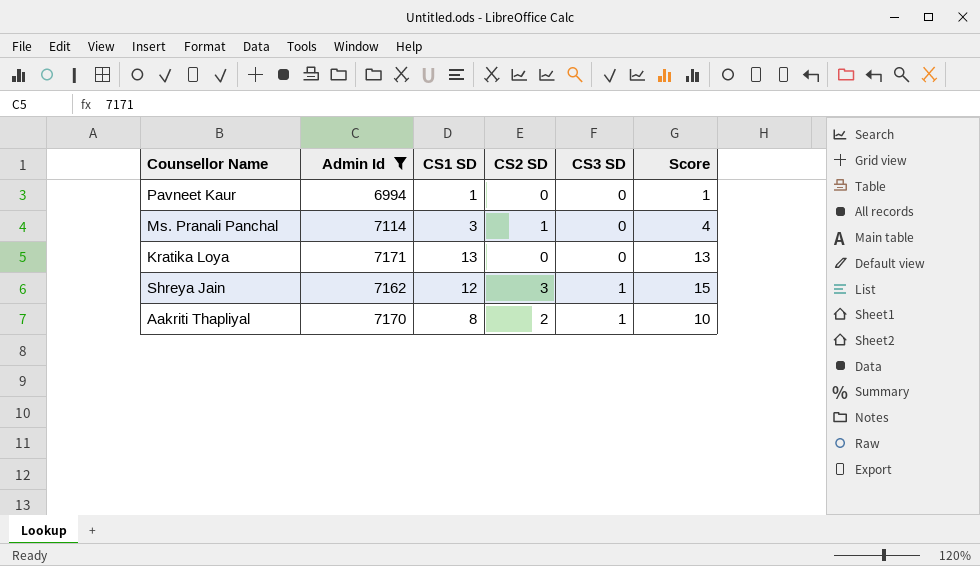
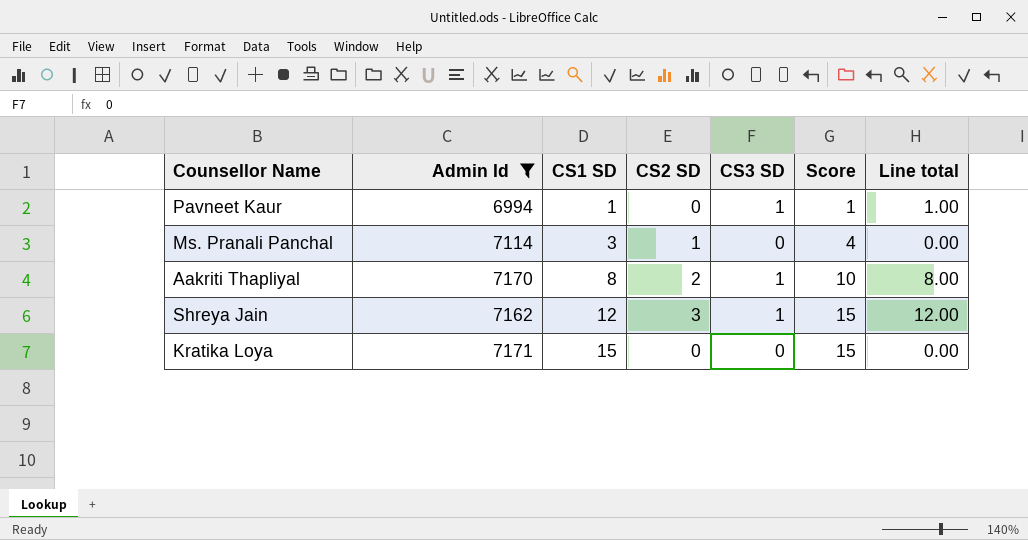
row order: CS3 SD ascending -> CS1 SD ascending
column Line total | formula: none -> [CS1 SD] * [CS3 SD]
Pavneet Kaur | CS3 SD: 0 -> 1
Kratika Loya | CS1 SD: 13 -> 15
Kratika Loya | Score: 13 -> 15

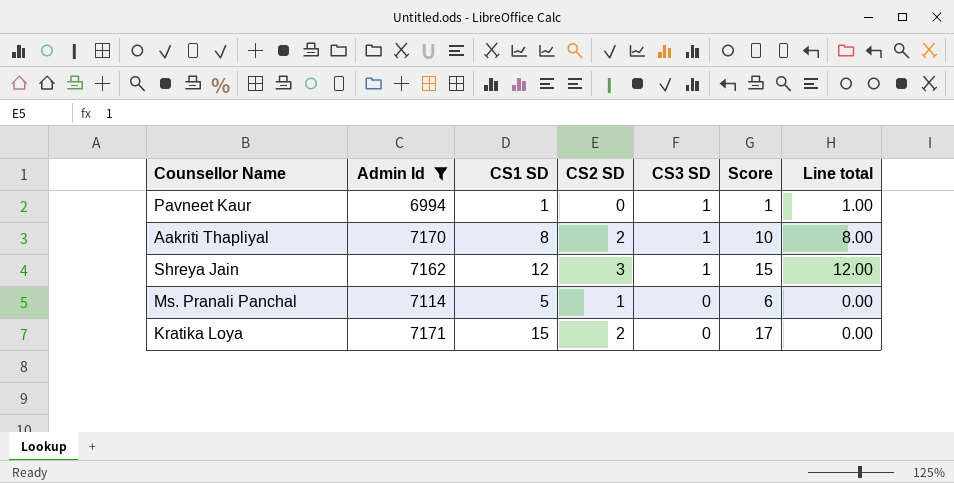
row order: CS1 SD ascending -> CS3 SD descending
Ms. Pranali Panchal | CS1 SD: 3 -> 5
Ms. Pranali Panchal | Score: 4 -> 6
Kratika Loya | CS2 SD: 0 -> 2
Kratika Loya | Score: 15 -> 17

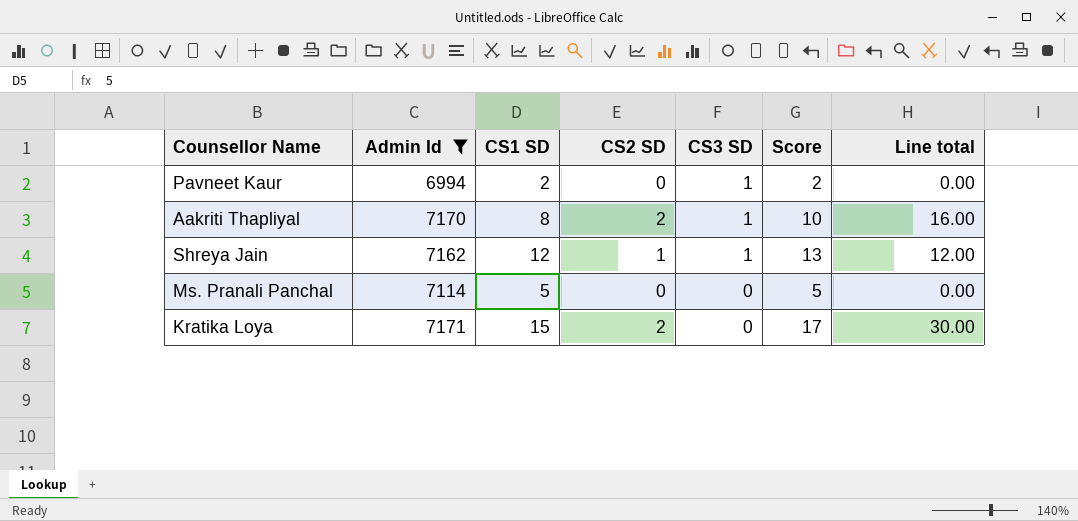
column Line total | formula: [CS1 SD] * [CS3 SD] -> [CS1 SD] * [CS2 SD]
Pavneet Kaur | CS1 SD: 1 -> 2
Pavneet Kaur | Score: 1 -> 2
Shreya Jain | CS2 SD: 3 -> 1
Shreya Jain | Score: 15 -> 13
Ms. Pranali Panchal | CS2 SD: 1 -> 0
Ms. Pranali Panchal | Score: 6 -> 5

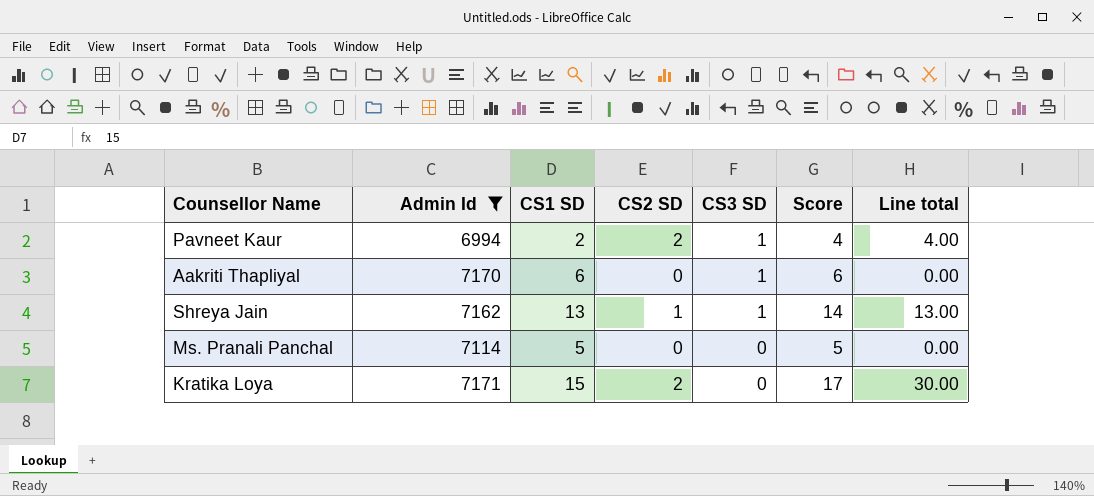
Pavneet Kaur | CS2 SD: 0 -> 2
Pavneet Kaur | Score: 2 -> 4
Pavneet Kaur | Line total: 0.00 -> 4.00
Aakriti Thapliyal | CS1 SD: 8 -> 6
Aakriti Thapliyal | CS2 SD: 2 -> 0
Aakriti Thapliyal | Score: 10 -> 6
Aakriti Thapliyal | Line total: 16.00 -> 0.00
Shreya Jain | CS1 SD: 12 -> 13
Shreya Jain | Score: 13 -> 14
Shreya Jain | Line total: 12.00 -> 13.00

